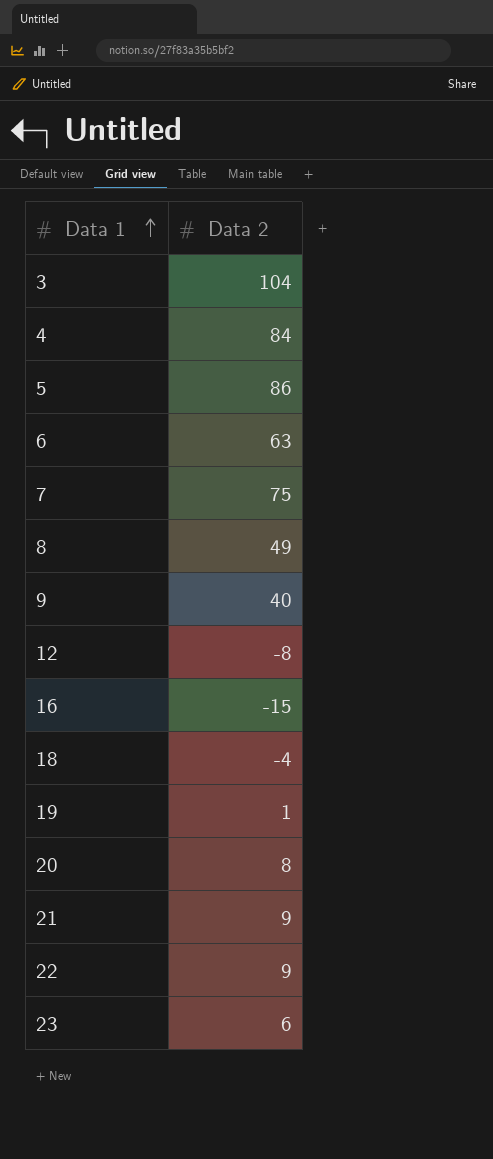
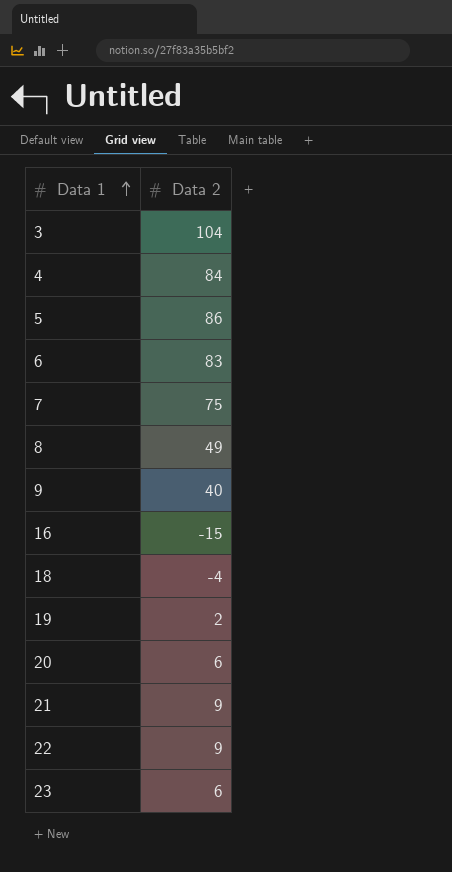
row 12: -8 -> none
6 | Data 2: 63 -> 83
19 | Data 2: 1 -> 2
20 | Data 2: 8 -> 6

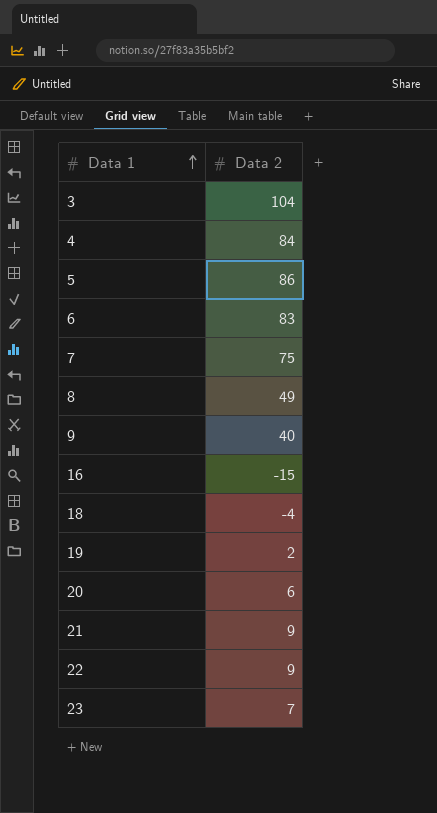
23 | Data 2: 6 -> 7

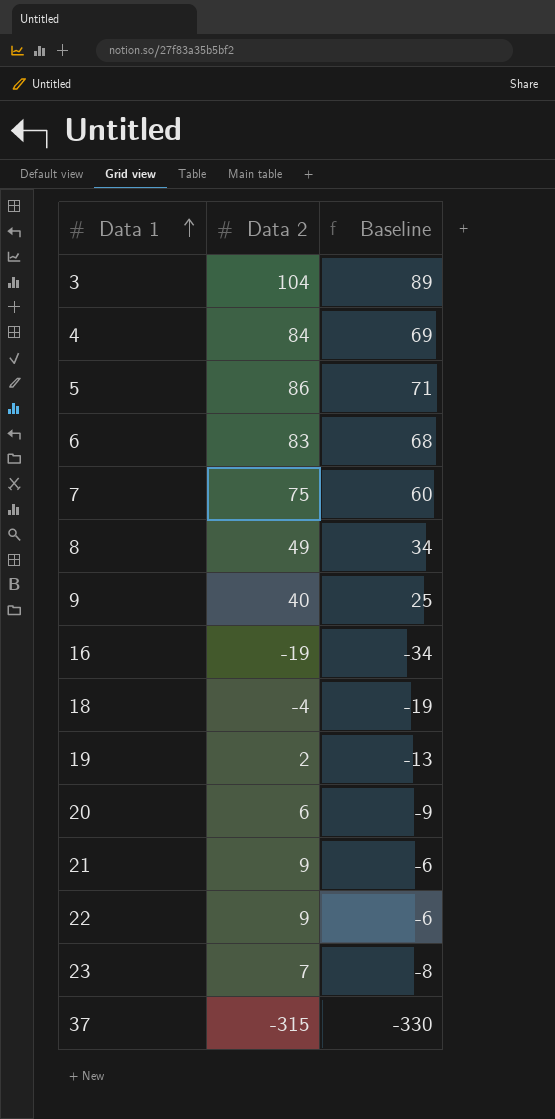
column Baseline | formula: none -> [Data 2] - 15
16 | Data 2: -15 -> -19
row 37: none -> -315 | -330

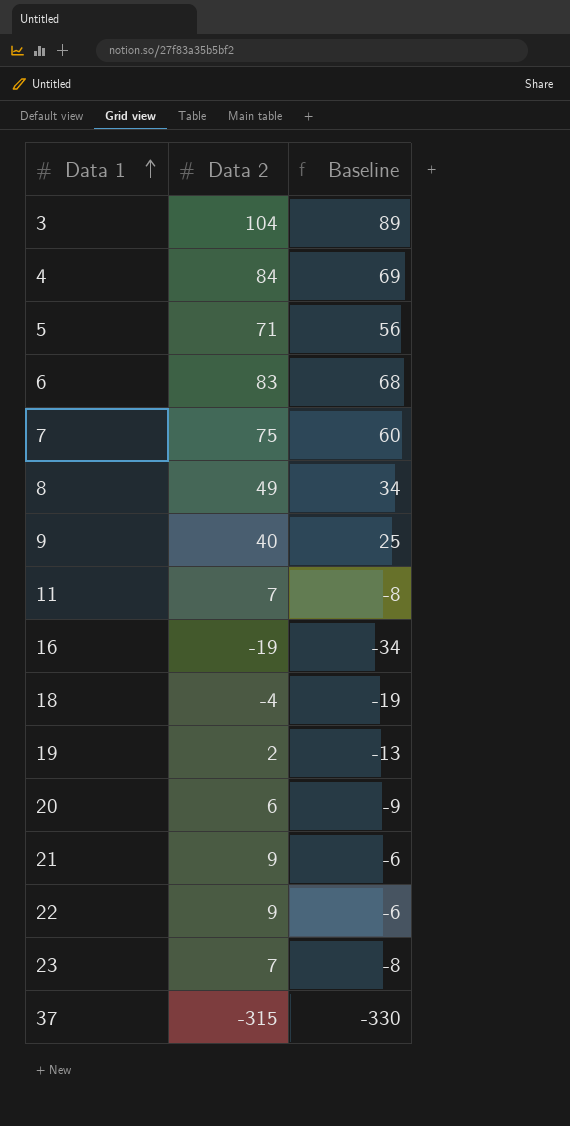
5 | Data 2: 86 -> 71
5 | Baseline: 71 -> 56
row 11: none -> 7 | -8

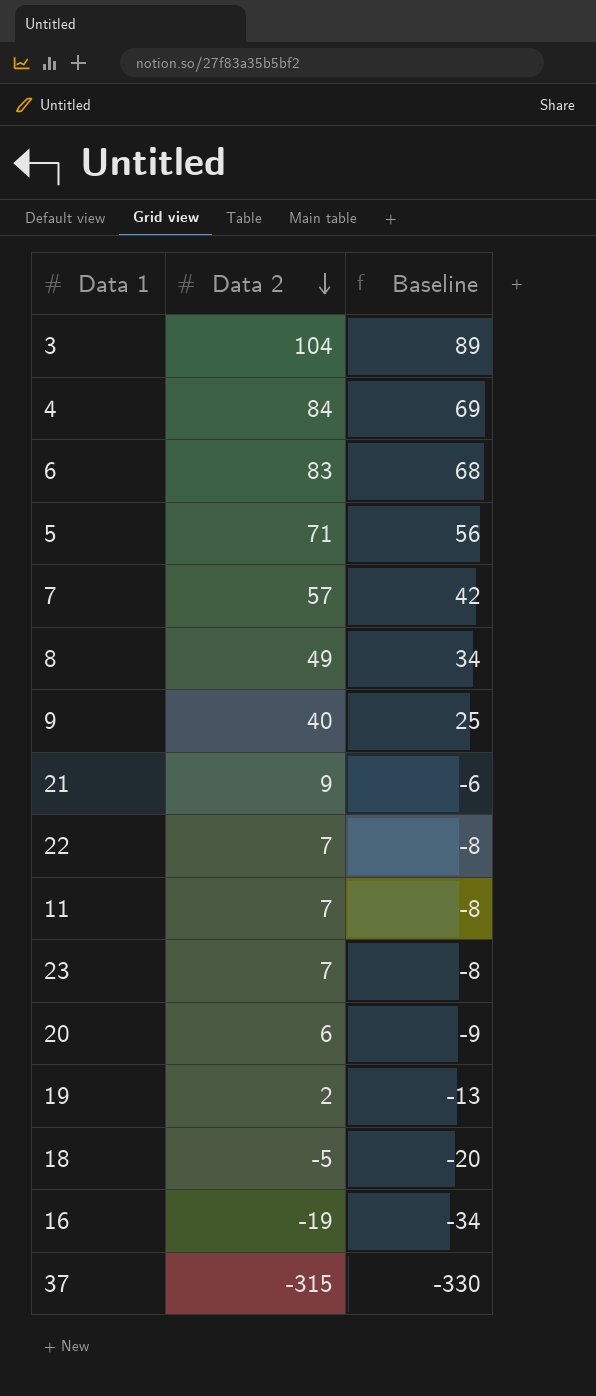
row order: Data 1 ascending -> Data 2 descending
7 | Data 2: 75 -> 57
7 | Baseline: 60 -> 42
22 | Data 2: 9 -> 7
22 | Baseline: -6 -> -8
18 | Data 2: -4 -> -5
18 | Baseline: -19 -> -20

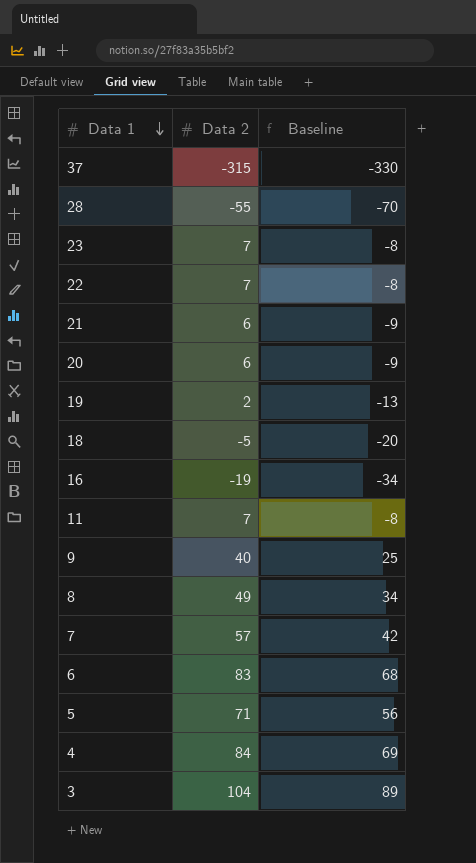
row order: Data 2 descending -> Data 1 descending
row 28: none -> -55 | -70
21 | Data 2: 9 -> 6
21 | Baseline: -6 -> -9

